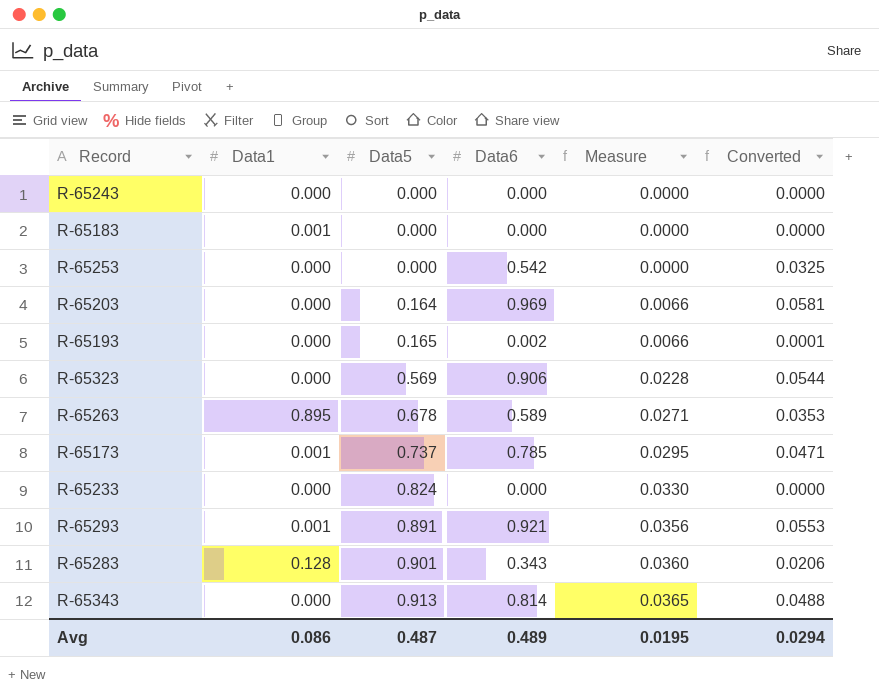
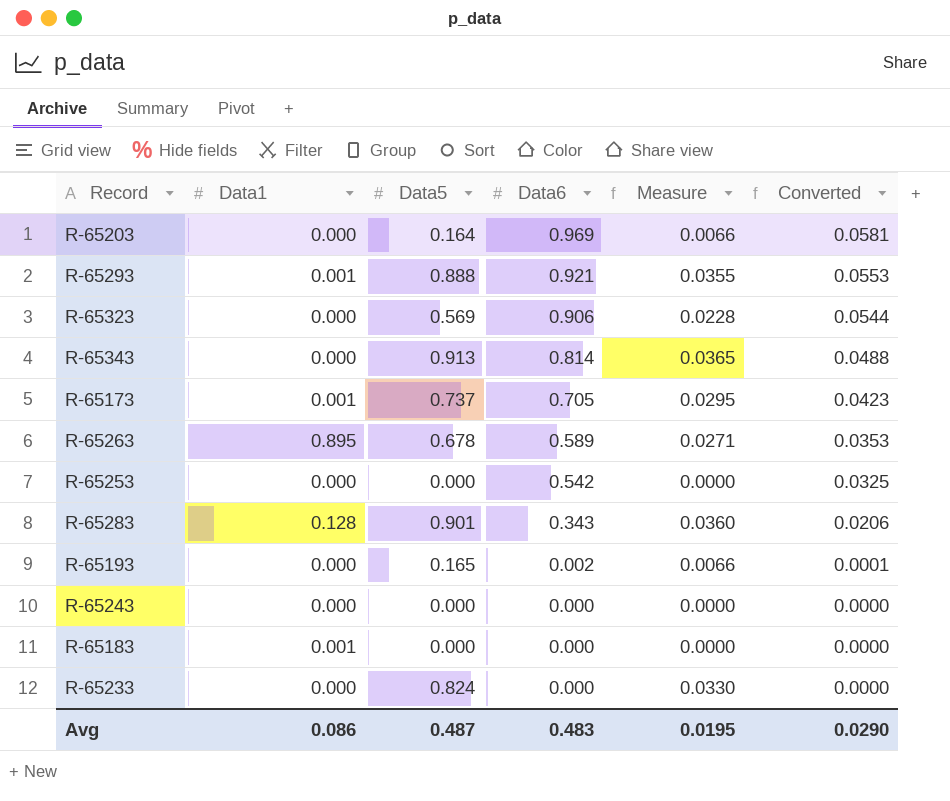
row order: Data5 ascending -> Data6 descending
R-65293 | Data5: 0.891 -> 0.888
R-65293 | Measure: 0.0356 -> 0.0355
R-65173 | Data6: 0.785 -> 0.705
R-65173 | Converted: 0.0471 -> 0.0423
Avg | Data6: 0.489 -> 0.483
Avg | Converted: 0.0294 -> 0.0290

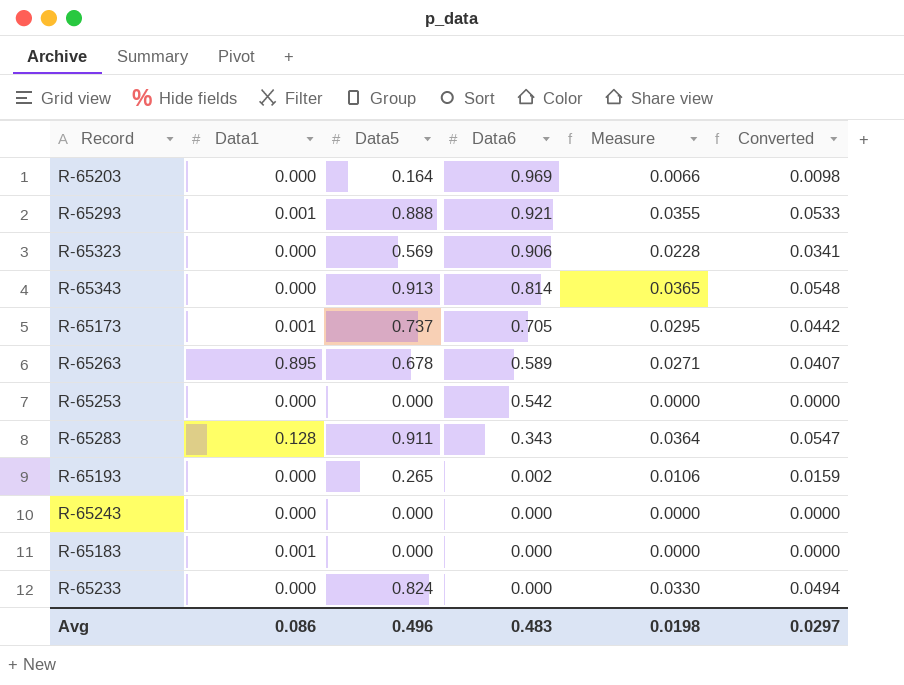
column Converted | formula: [Data6] * 0.06 -> [Data5] * 0.06
R-65283 | Data5: 0.901 -> 0.911
R-65283 | Measure: 0.0360 -> 0.0364
R-65193 | Data5: 0.165 -> 0.265
R-65193 | Measure: 0.0066 -> 0.0106
Avg | Data5: 0.487 -> 0.496
Avg | Measure: 0.0195 -> 0.0198
Avg | Converted: 0.0290 -> 0.0297

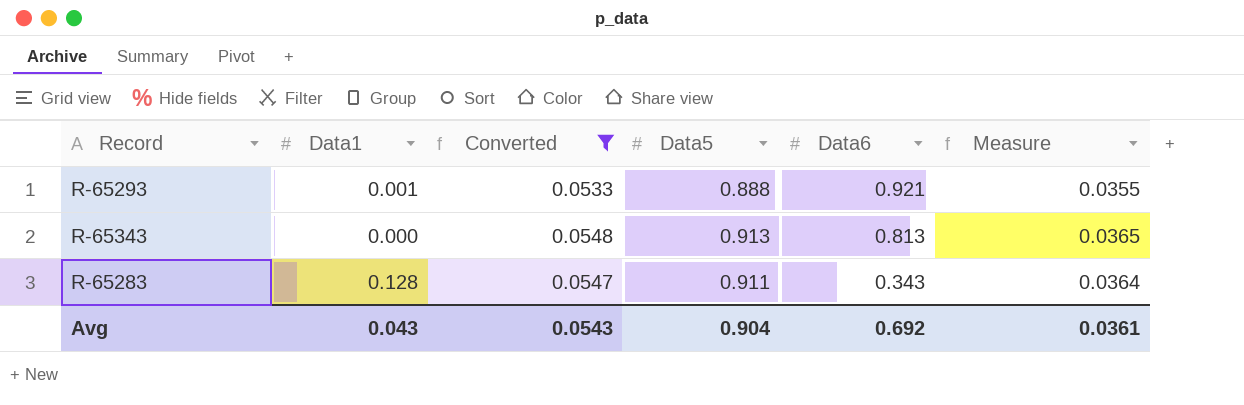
filter: none -> Converted >= 0.0533
column Converted | position: 6 -> 3
R-65343 | Data6: 0.814 -> 0.813
Avg | Data1: 0.086 -> 0.043
Avg | Converted: 0.0297 -> 0.0543
Avg | Data5: 0.496 -> 0.904
Avg | Data6: 0.483 -> 0.692
Avg | Measure: 0.0198 -> 0.0361

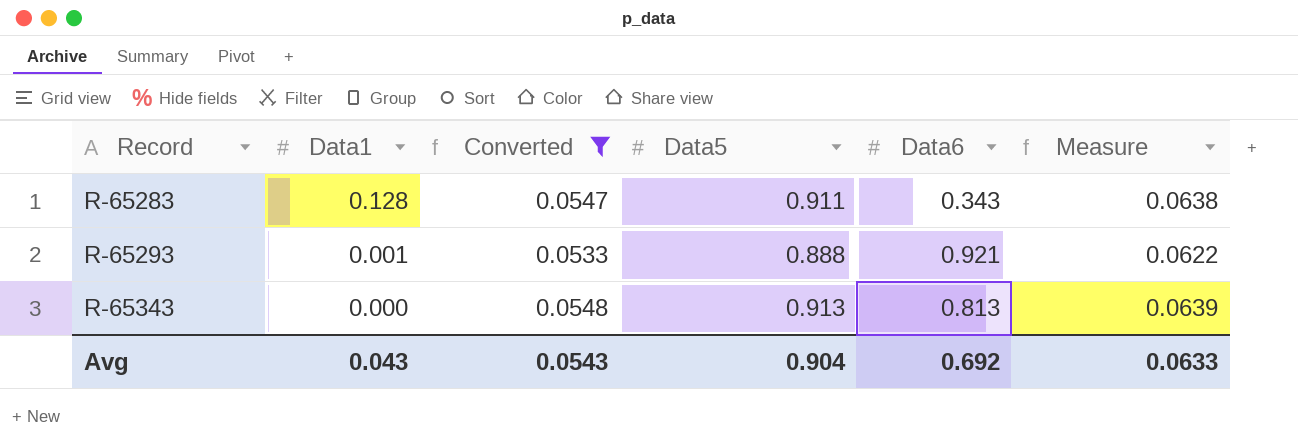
row order: Data6 descending -> Record ascending
column Measure | formula: [Data5] * 0.04 -> [Data5] * 0.07
Avg | Measure: 0.0361 -> 0.0633

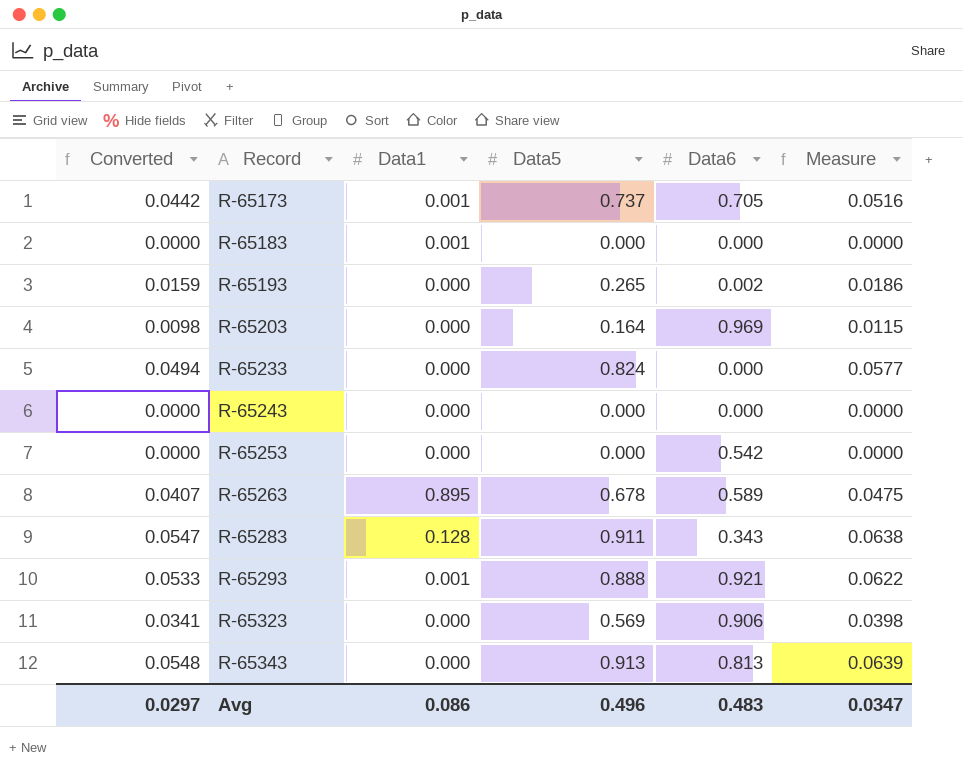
filter: Converted >= 0.0533 -> none
column Converted | position: 3 -> 1
Avg | Converted: 0.0543 -> 0.0297
Avg | Data1: 0.043 -> 0.086
Avg | Data5: 0.904 -> 0.496
Avg | Data6: 0.692 -> 0.483
Avg | Measure: 0.0633 -> 0.0347

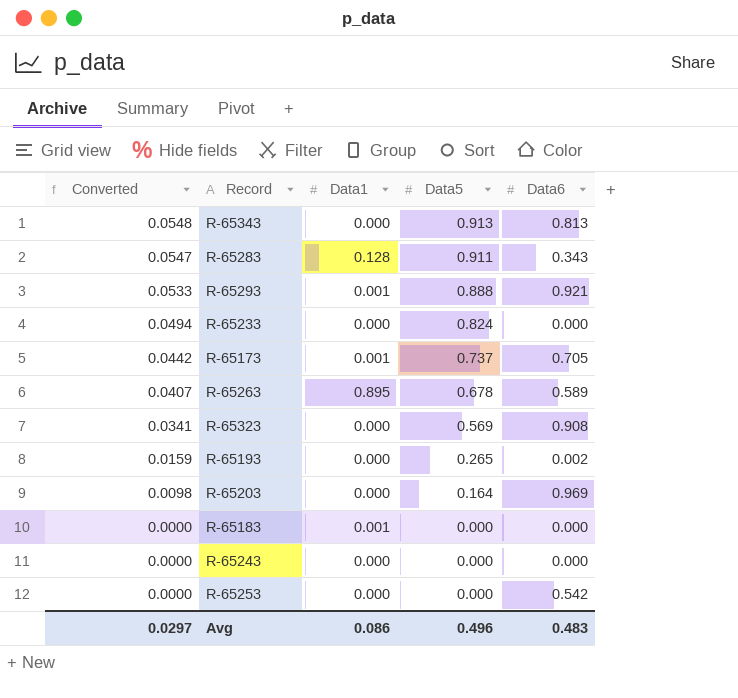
row order: Record ascending -> Converted descending
column Measure | formula: [Data5] * 0.07 -> none
R-65323 | Data6: 0.906 -> 0.908

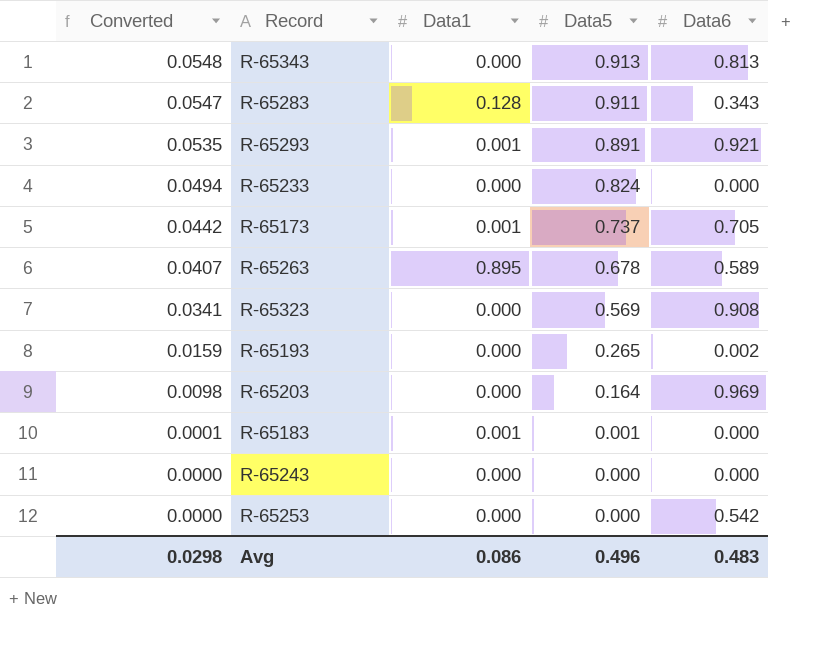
R-65293 | Converted: 0.0533 -> 0.0535
R-65293 | Data5: 0.888 -> 0.891
R-65183 | Converted: 0.0000 -> 0.0001
R-65183 | Data5: 0.000 -> 0.001
Avg | Converted: 0.0297 -> 0.0298

